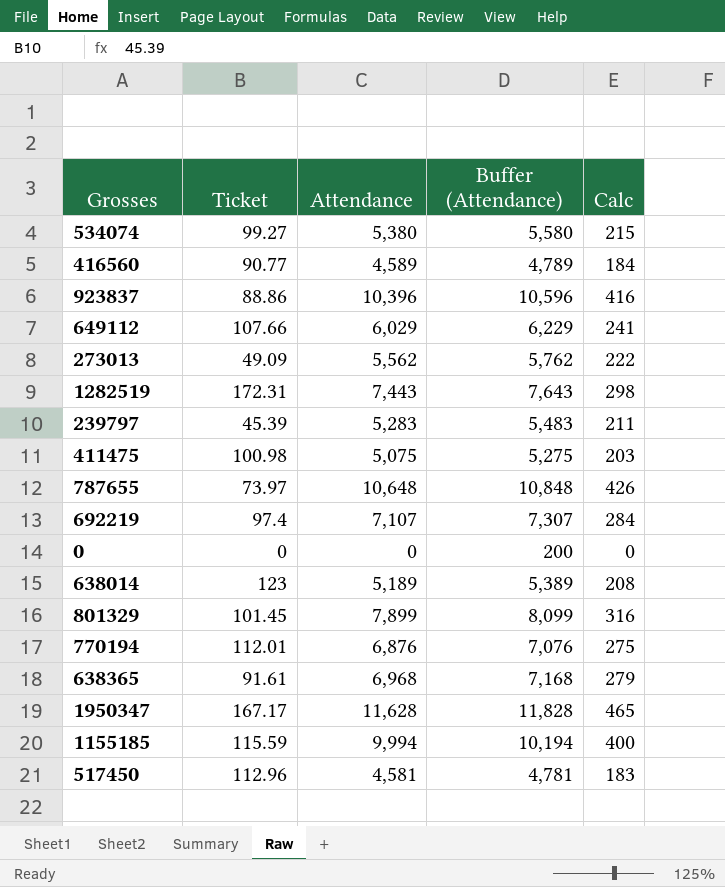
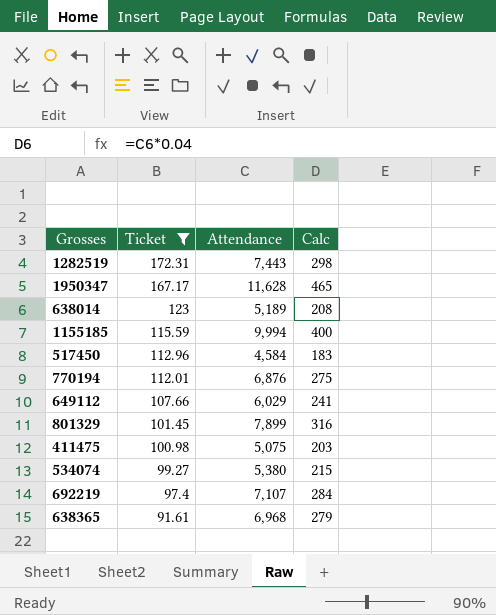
filter: none -> Ticket >= 91.61
row order: none -> Ticket descending
column Buffer (Attendance) | formula: [Attendance] + 200 -> none
517450 | Attendance: 4,581 -> 4,584

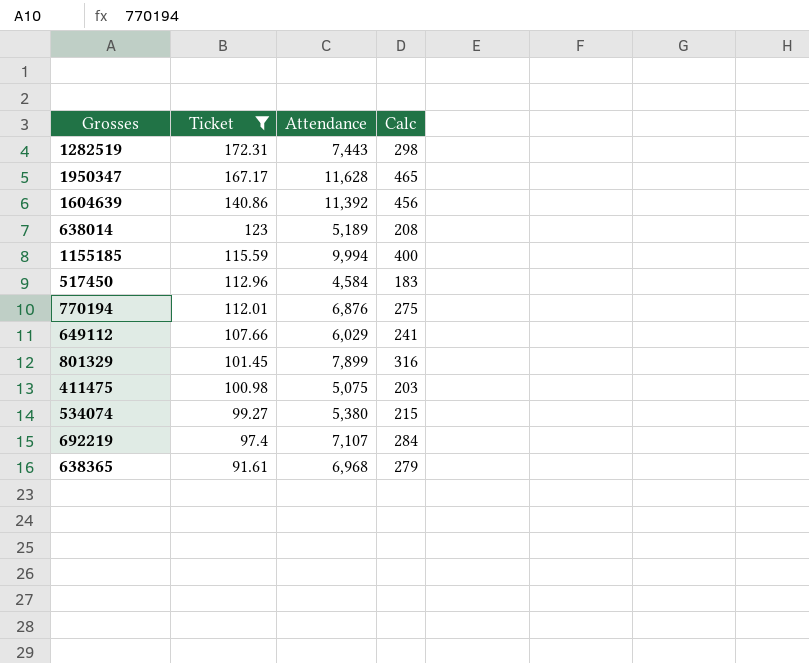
row 1604639: none -> 140.86 | 11,392 | 456

